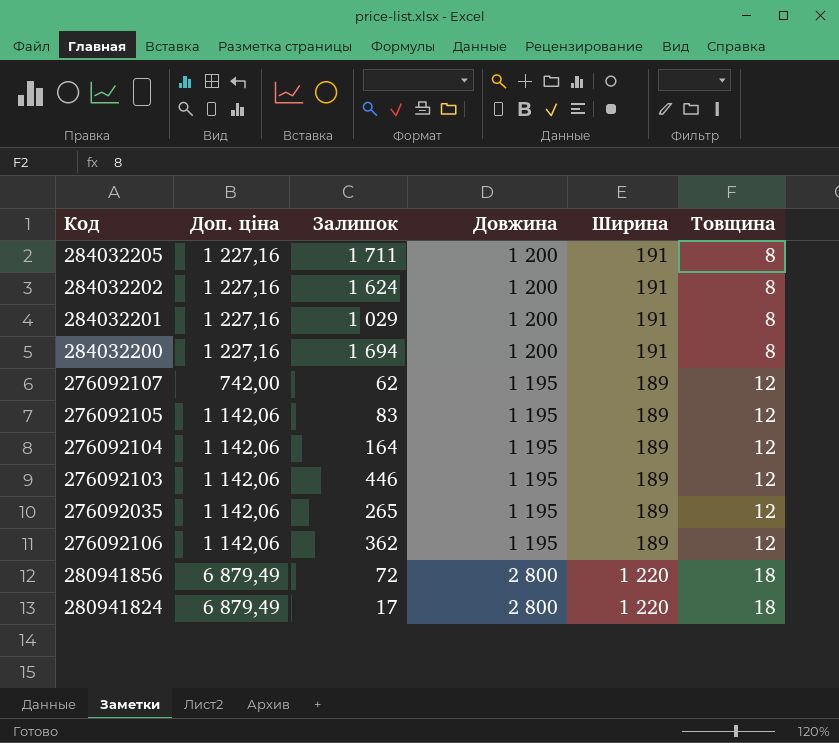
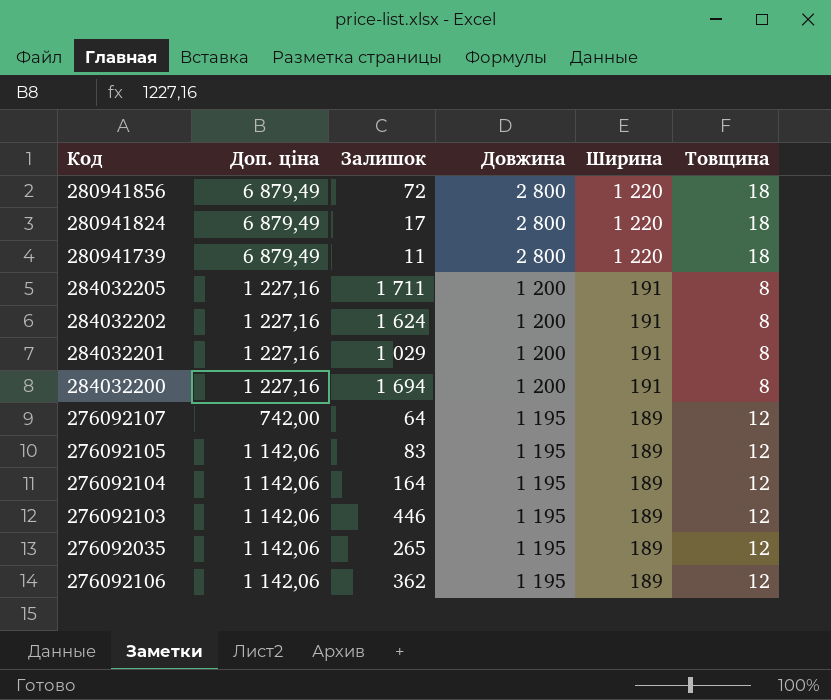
row order: Товщина ascending -> Довжина descending
row 280941739: none -> 6 879,49 | 11 | 2 800 | 1 220 | 18
276092107 | Залишок: 62 -> 64

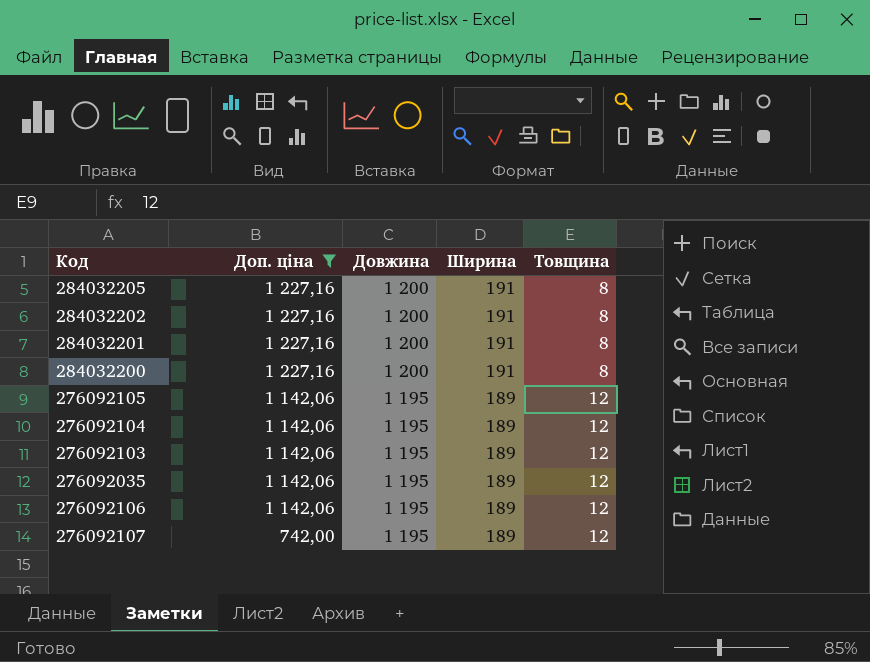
filter: none -> Доп. ціна != 6 879,49
row order: Довжина descending -> Доп. ціна descending
column Залишок | position: 3 -> none

